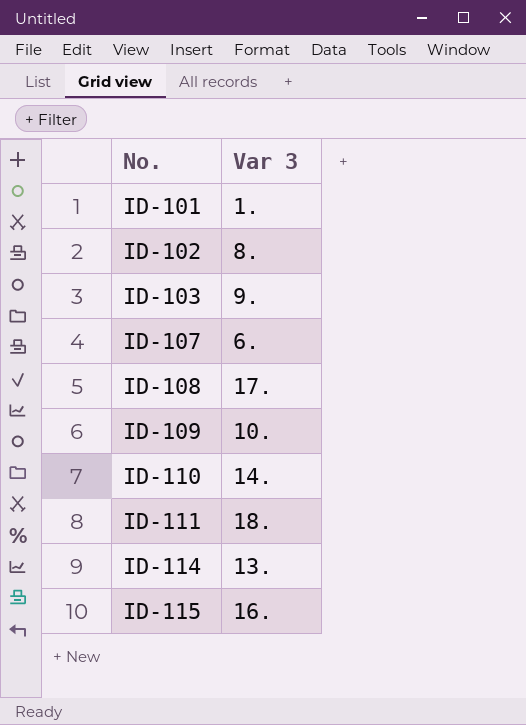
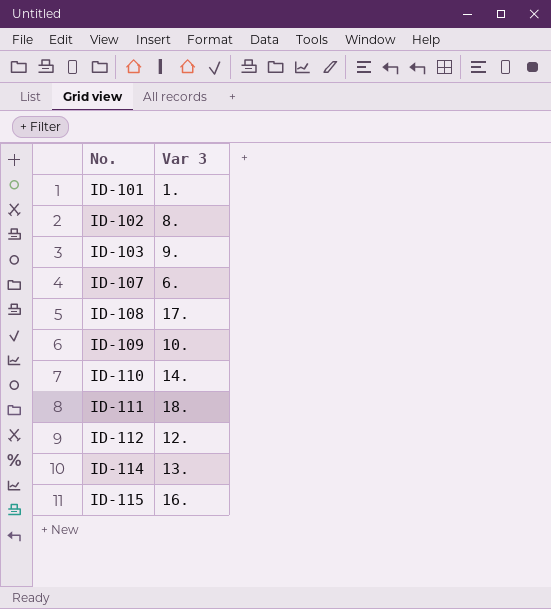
row ID-112: none -> 12.

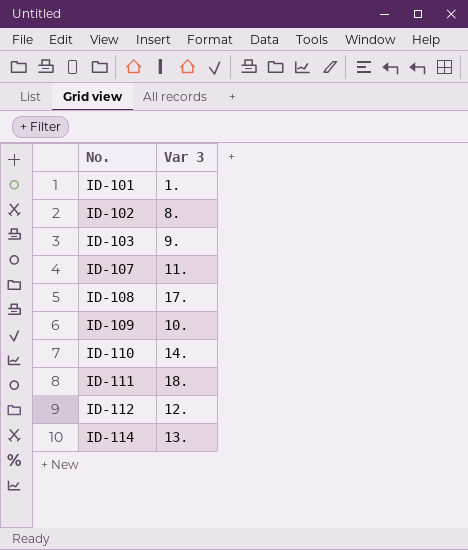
row ID-115: 16. -> none
ID-107 | Var 3: 6. -> 11.

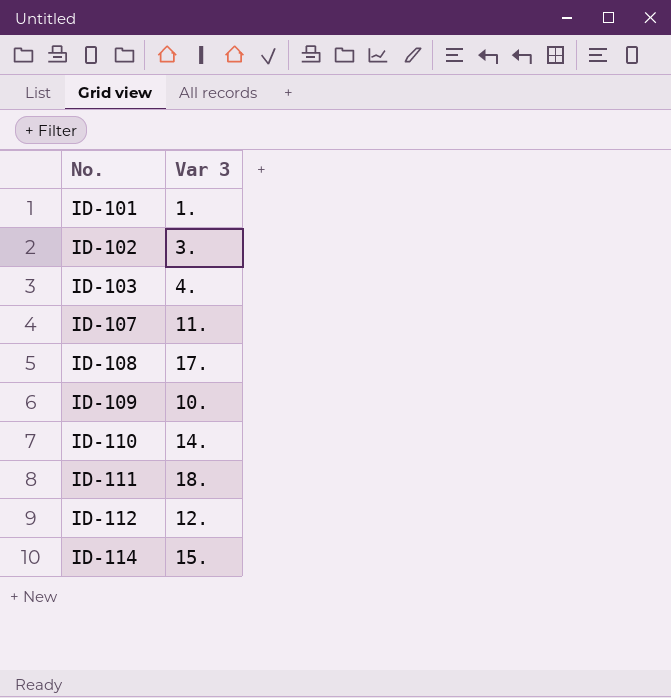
ID-102 | Var 3: 8. -> 3.
ID-103 | Var 3: 9. -> 4.
ID-114 | Var 3: 13. -> 15.

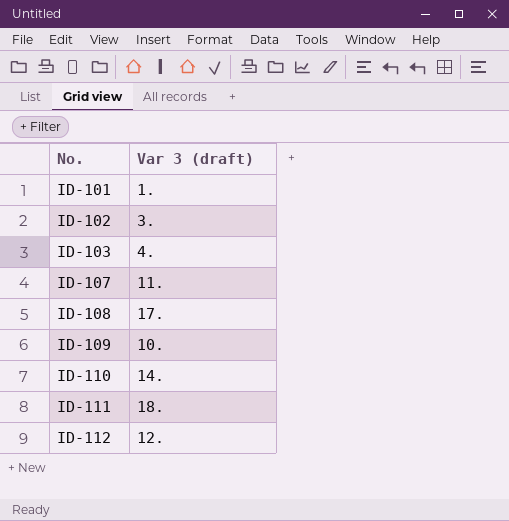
column name: Var 3 -> Var 3 (draft)
row ID-114: 15. -> none

